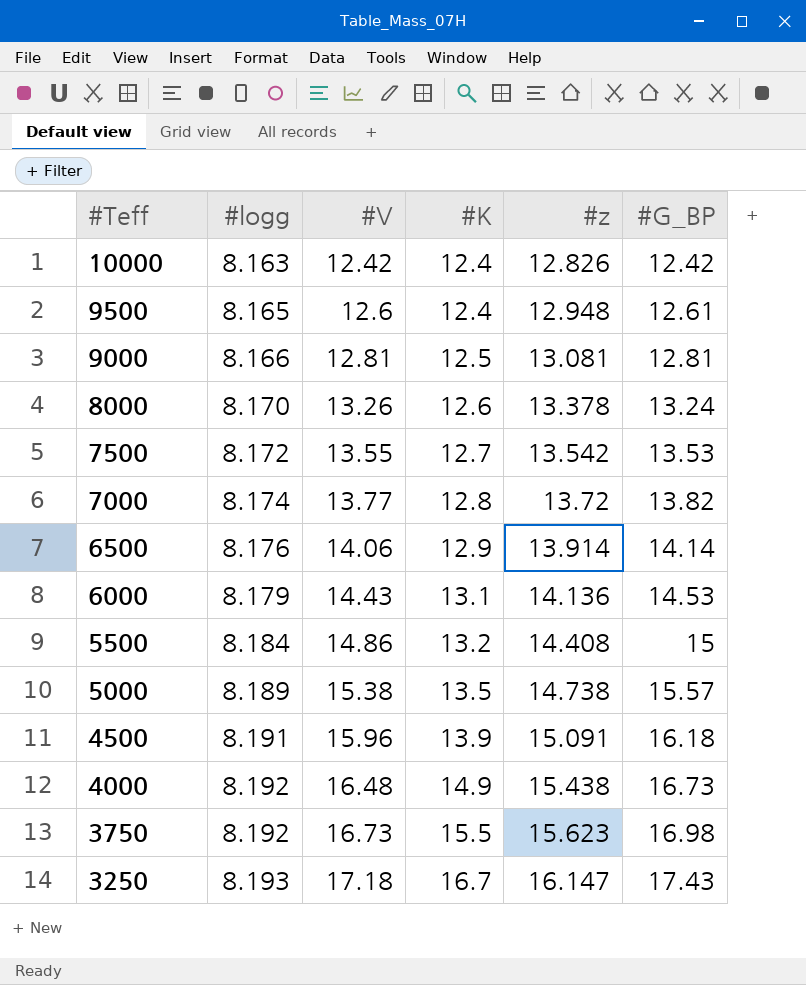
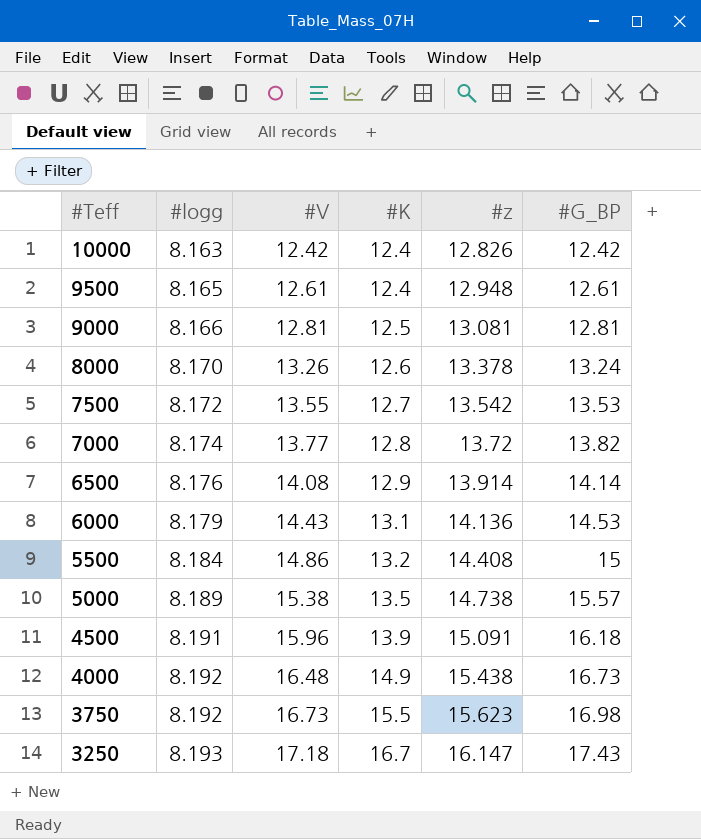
9500 | #V: 12.6 -> 12.61
6500 | #V: 14.06 -> 14.08

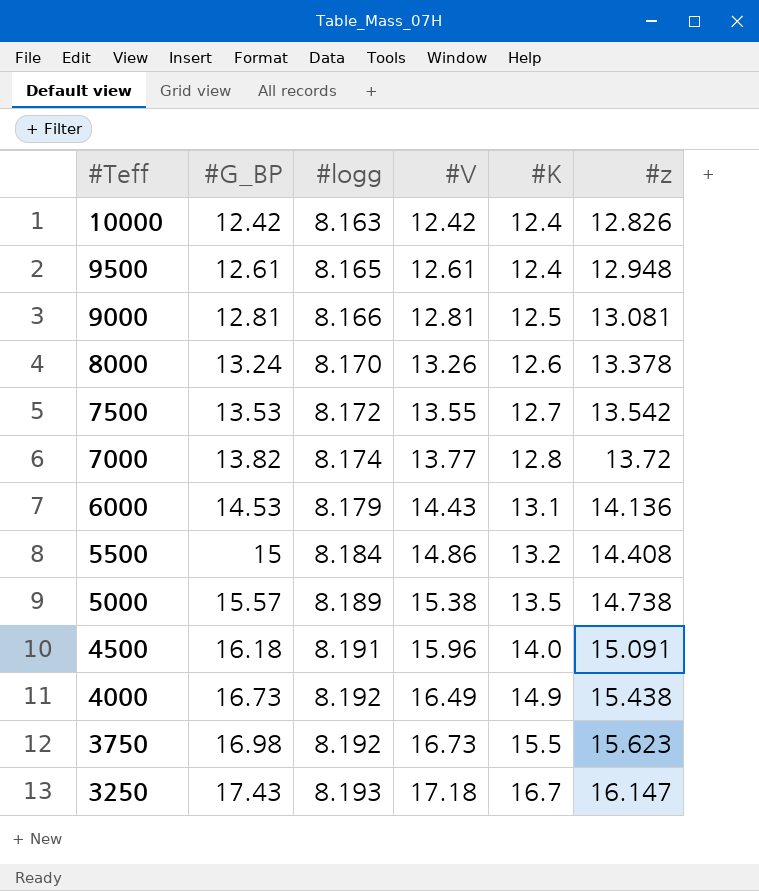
column #G_BP | position: 6 -> 2
row 6500: 8.176 | 14.08 | 12.9 | 13.914 | 14.14 -> none
4500 | #K: 13.9 -> 14.0
4000 | #V: 16.48 -> 16.49

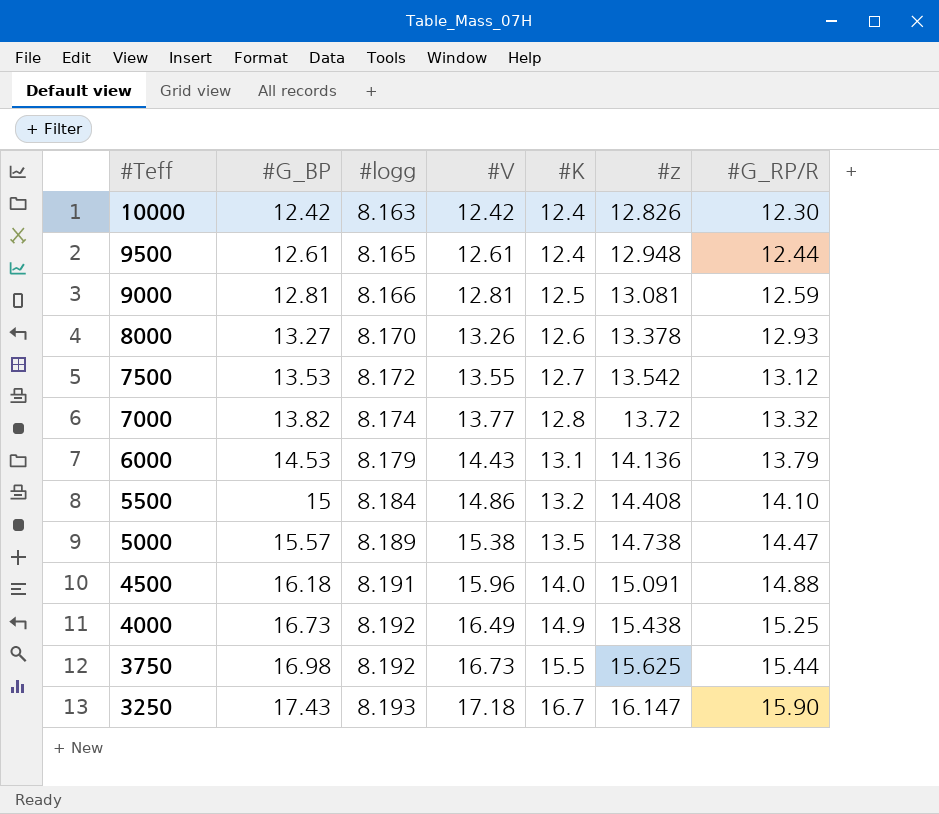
column #G_RP/R | position: none -> 7
8000 | #G_BP: 13.24 -> 13.27
3750 | #z: 15.623 -> 15.625

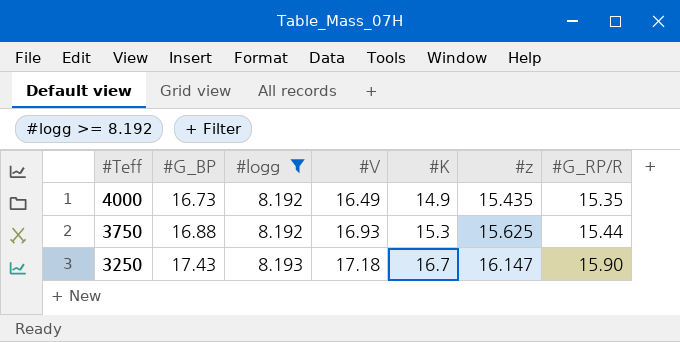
filter: none -> #logg >= 8.192
4000 | #z: 15.438 -> 15.435
4000 | #G_RP/R: 15.25 -> 15.35
3750 | #G_BP: 16.98 -> 16.88
3750 | #V: 16.73 -> 16.93
3750 | #K: 15.5 -> 15.3

